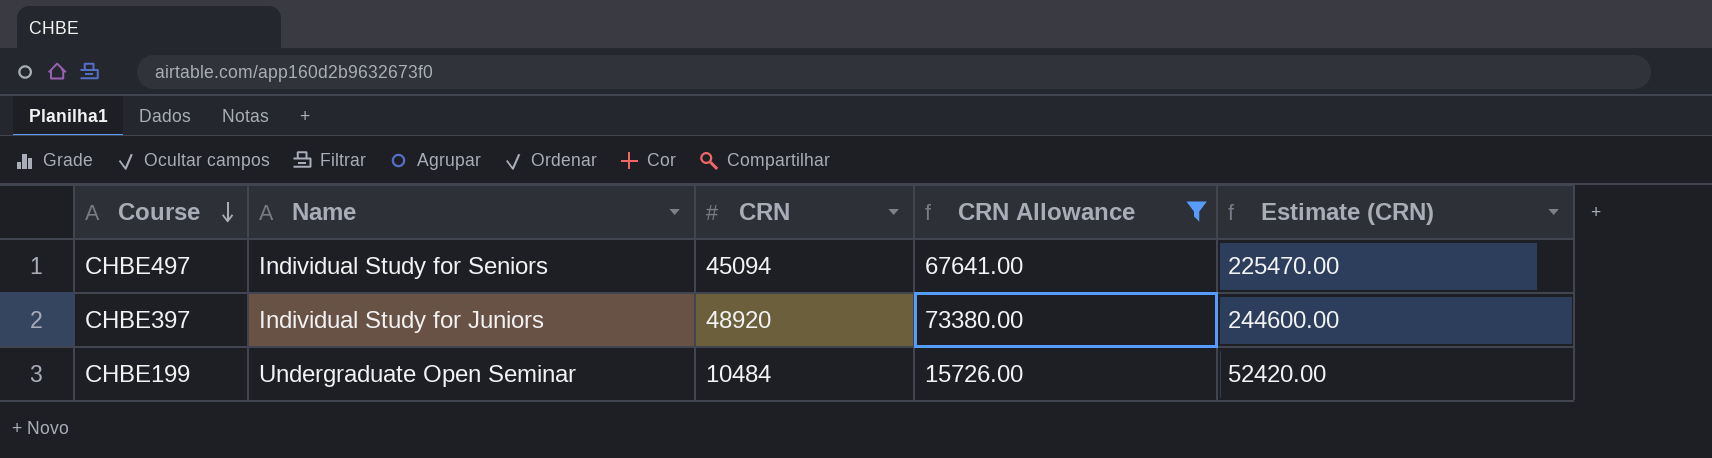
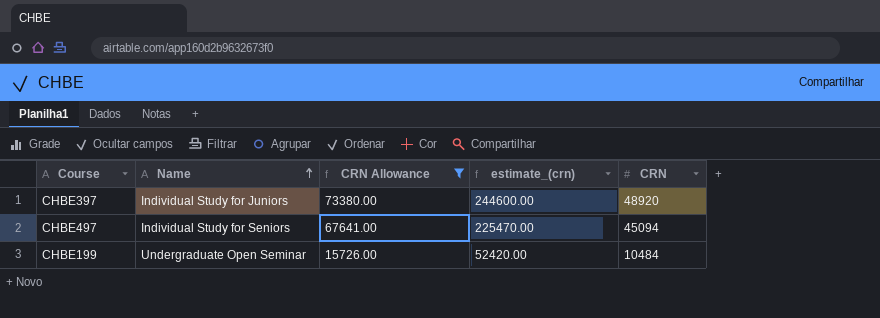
row order: Course descending -> Name ascending
column name: Estimate (CRN) -> estimate_(crn)
column CRN | position: 3 -> 5

